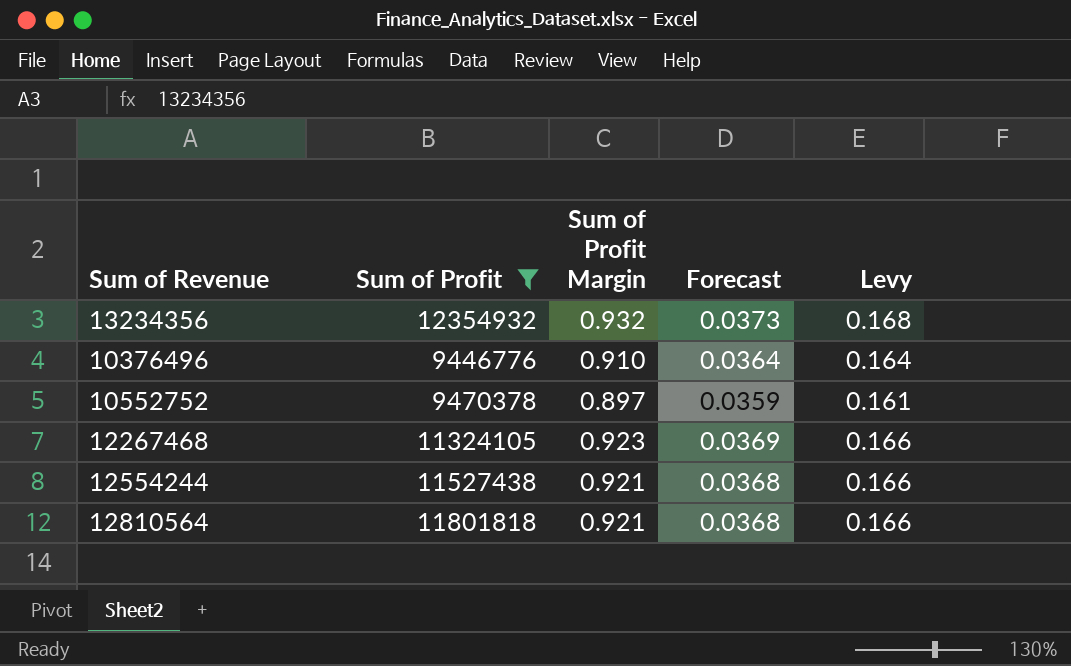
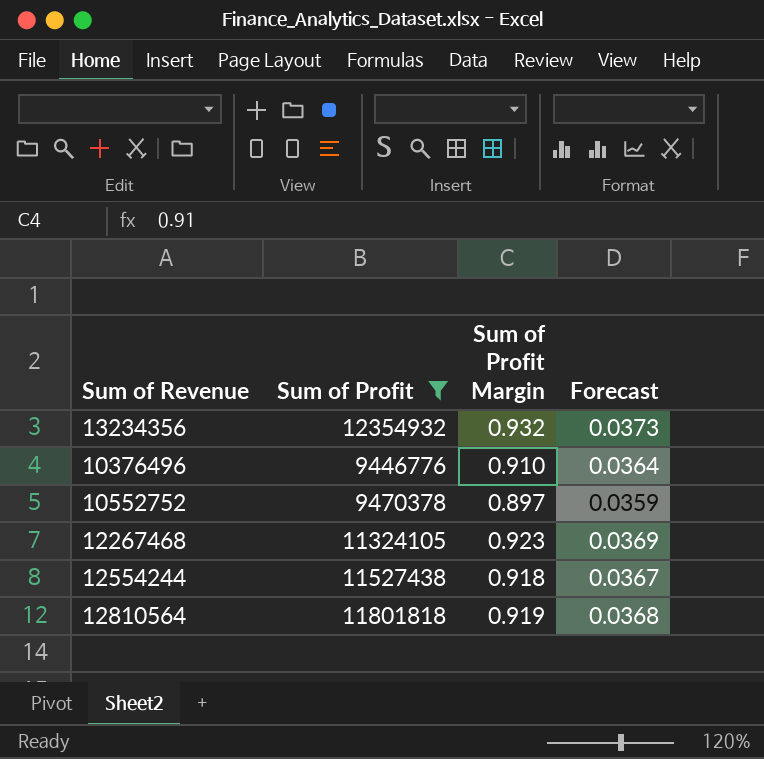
column Levy | formula: [Sum of Profit Margin] * 0.18 -> none
12554244 | Sum of Profit Margin: 0.921 -> 0.918
12554244 | Forecast: 0.0368 -> 0.0367
12810564 | Sum of Profit Margin: 0.921 -> 0.919

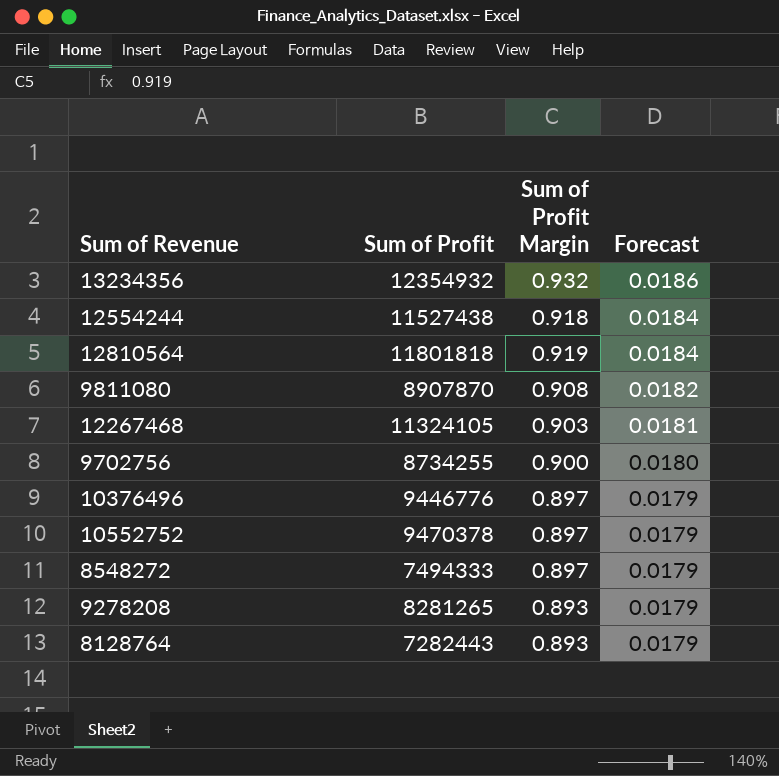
filter: Sum of Profit >= 9446776 -> none
row order: none -> Forecast descending
column Forecast | formula: [Sum of Profit Margin] * 0.04 -> [Sum of Profit Margin] * 0.02
12267468 | Sum of Profit Margin: 0.923 -> 0.903
10376496 | Sum of Profit Margin: 0.910 -> 0.897

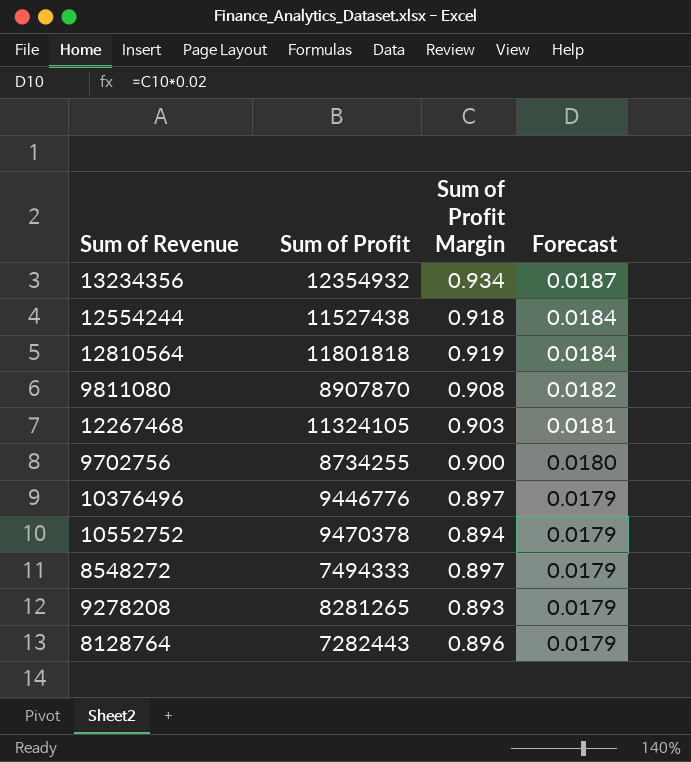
13234356 | Sum of Profit Margin: 0.932 -> 0.934
13234356 | Forecast: 0.0186 -> 0.0187
10552752 | Sum of Profit Margin: 0.897 -> 0.894
8128764 | Sum of Profit Margin: 0.893 -> 0.896

